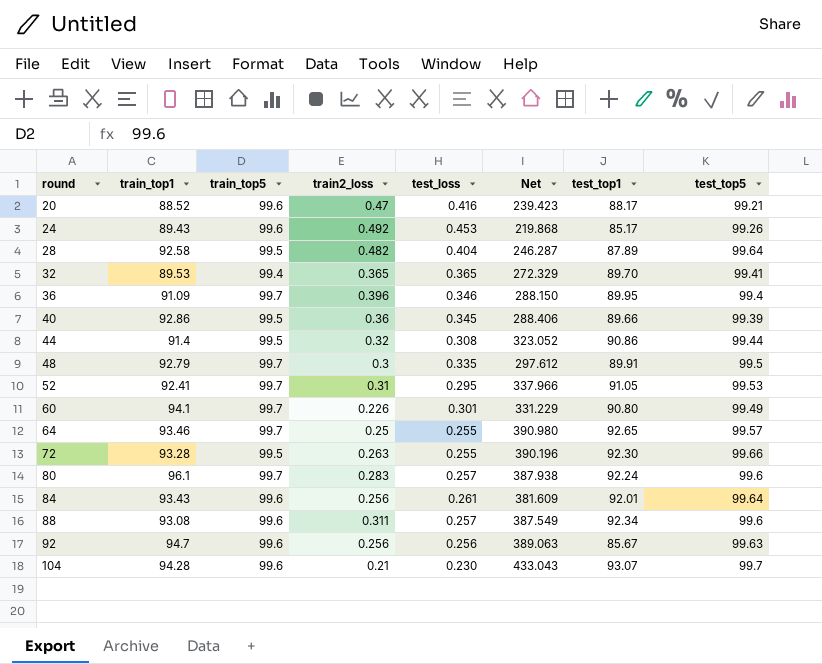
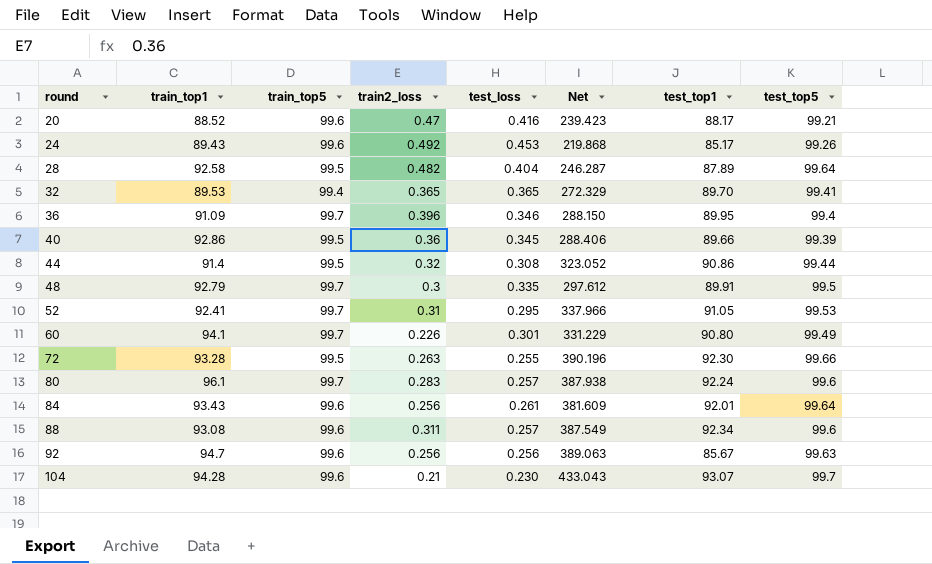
row 64: 93.46 | 99.7 | 0.25 | 0.255 | 390.980 | 92.65 | 99.57 -> none

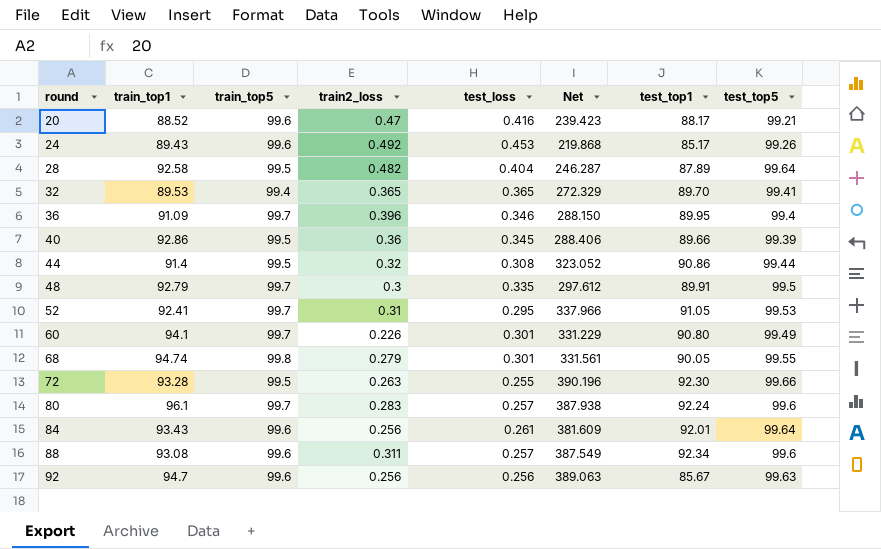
row 104: 94.28 | 99.6 | 0.21 | 0.230 | 433.043 | 93.07 | 99.7 -> none
row 68: none -> 94.74 | 99.8 | 0.279 | 0.301 | 331.561 | 90.05 | 99.55

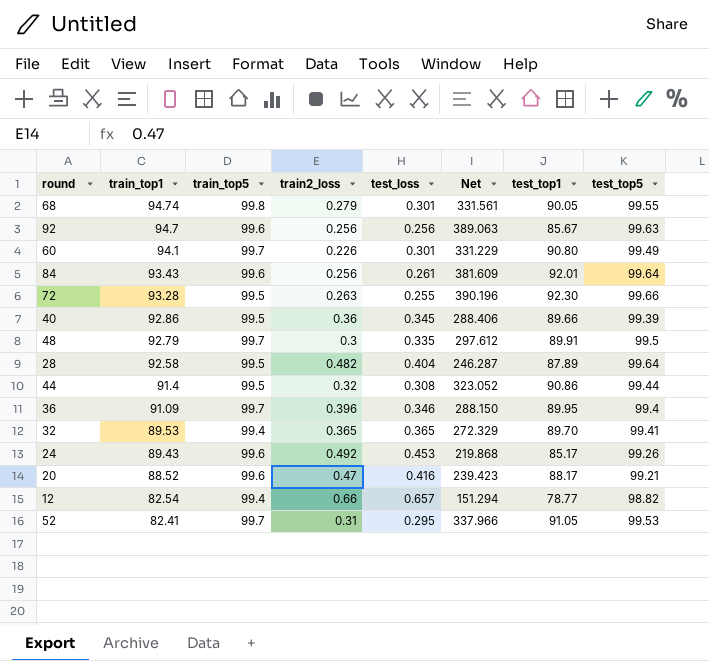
row order: round ascending -> train_top1 descending
row 80: 96.1 | 99.7 | 0.283 | 0.257 | 387.938 | 92.24 | 99.6 -> none
row 88: 93.08 | 99.6 | 0.311 | 0.257 | 387.549 | 92.34 | 99.6 -> none
row 12: none -> 82.54 | 99.4 | 0.66 | 0.657 | 151.294 | 78.77 | 98.82
52 | train_top1: 92.41 -> 82.41

